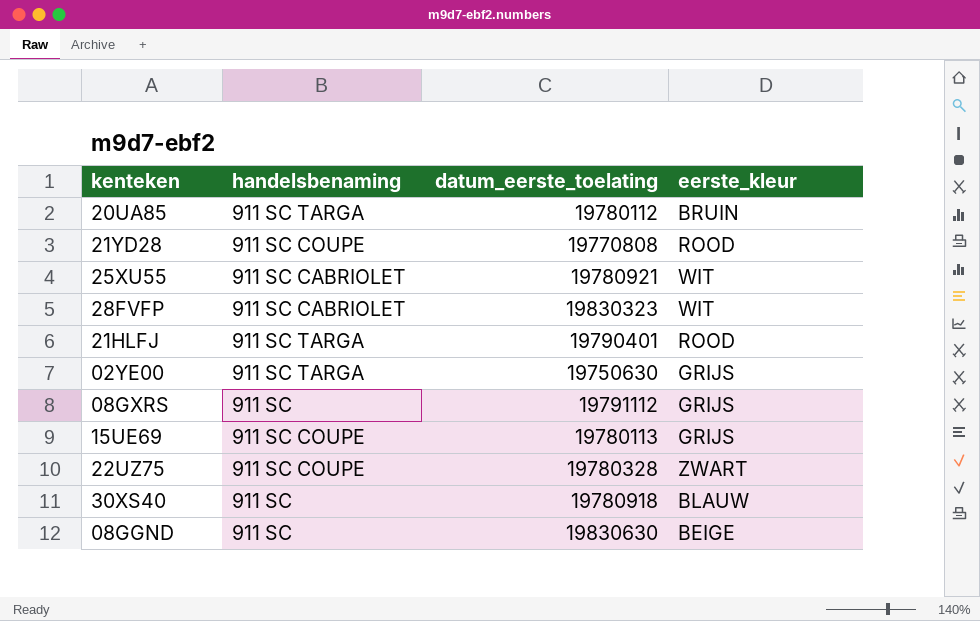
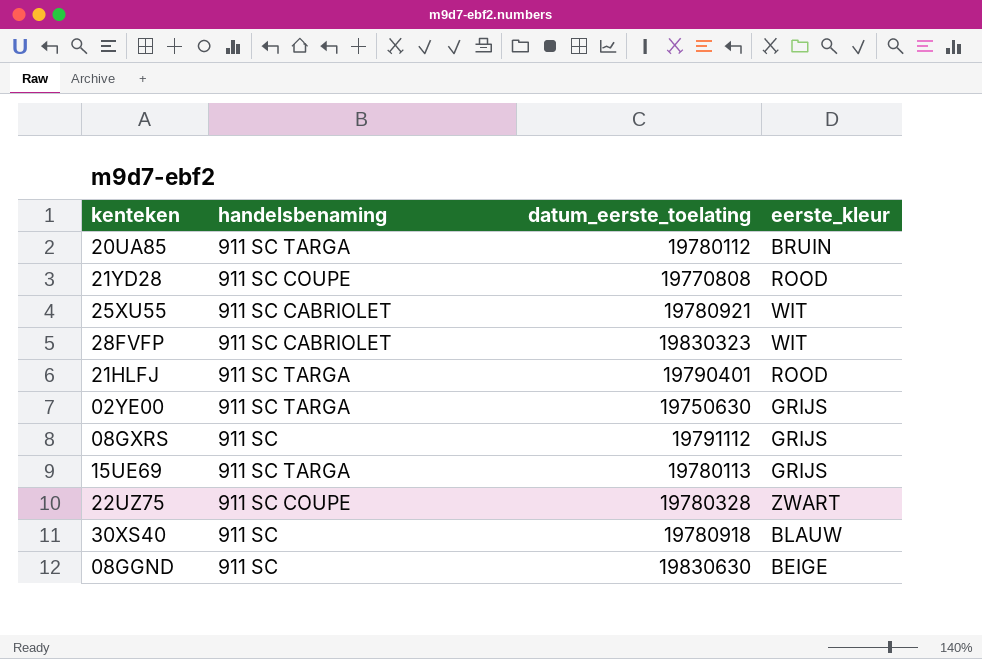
15UE69 | handelsbenaming: 911 SC COUPE -> 911 SC TARGA

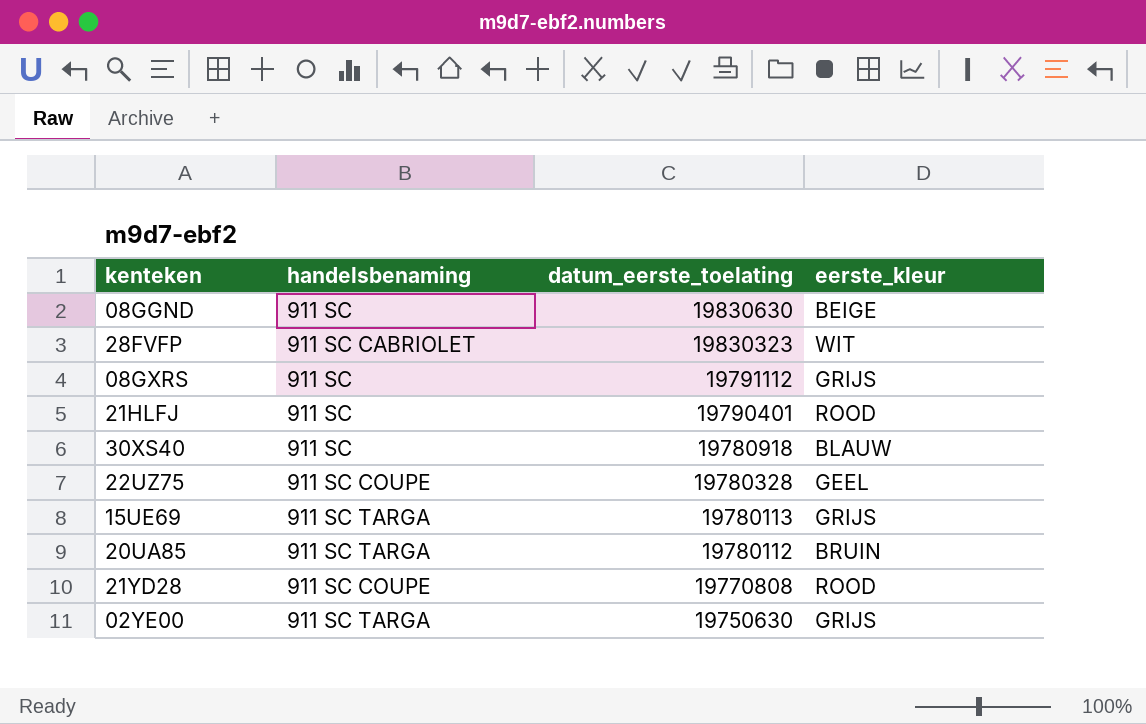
row order: none -> datum_eerste_toelating descending
row 25XU55: 911 SC CABRIOLET | 19780921 | WIT -> none
21HLFJ | handelsbenaming: 911 SC TARGA -> 911 SC
22UZ75 | eerste_kleur: ZWART -> GEEL

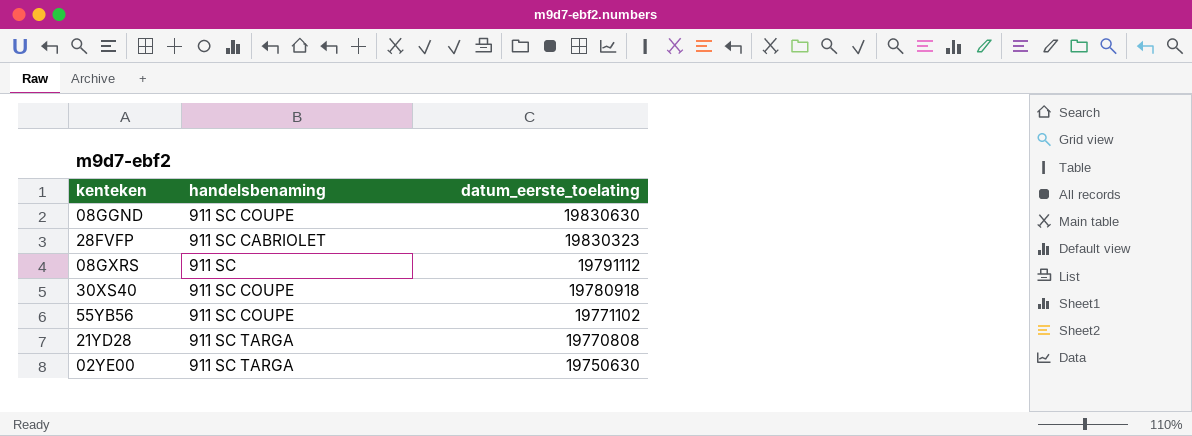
column eerste_kleur | position: 4 -> none
row 21HLFJ: 911 SC | 19790401 | ROOD -> none
row 22UZ75: 911 SC COUPE | 19780328 | GEEL -> none
row 15UE69: 911 SC TARGA | 19780113 | GRIJS -> none
row 20UA85: 911 SC TARGA | 19780112 | BRUIN -> none
08GGND | handelsbenaming: 911 SC -> 911 SC COUPE
30XS40 | handelsbenaming: 911 SC -> 911 SC COUPE
row 55YB56: none -> 911 SC COUPE | 19771102
21YD28 | handelsbenaming: 911 SC COUPE -> 911 SC TARGA

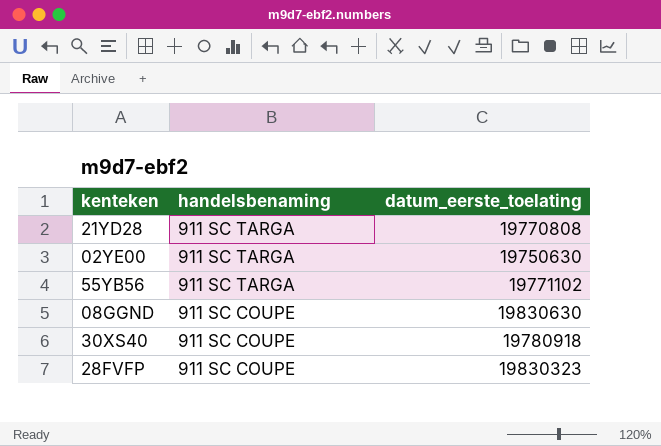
row order: datum_eerste_toelating descending -> handelsbenaming descending
row 08GXRS: 911 SC | 19791112 -> none
55YB56 | handelsbenaming: 911 SC COUPE -> 911 SC TARGA
28FVFP | handelsbenaming: 911 SC CABRIOLET -> 911 SC COUPE

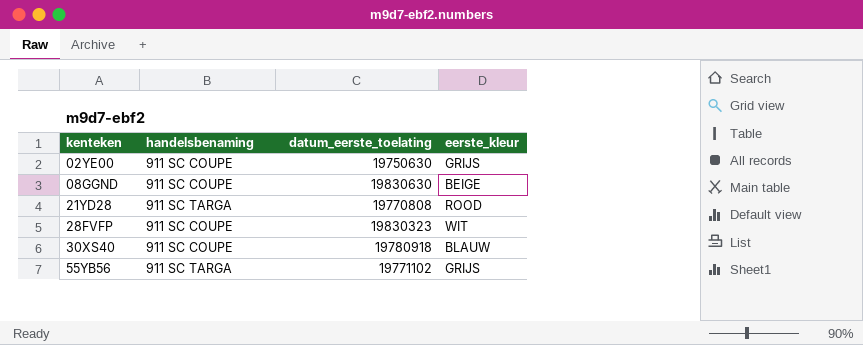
row order: handelsbenaming descending -> kenteken ascending
column eerste_kleur | position: none -> 4
02YE00 | handelsbenaming: 911 SC TARGA -> 911 SC COUPE

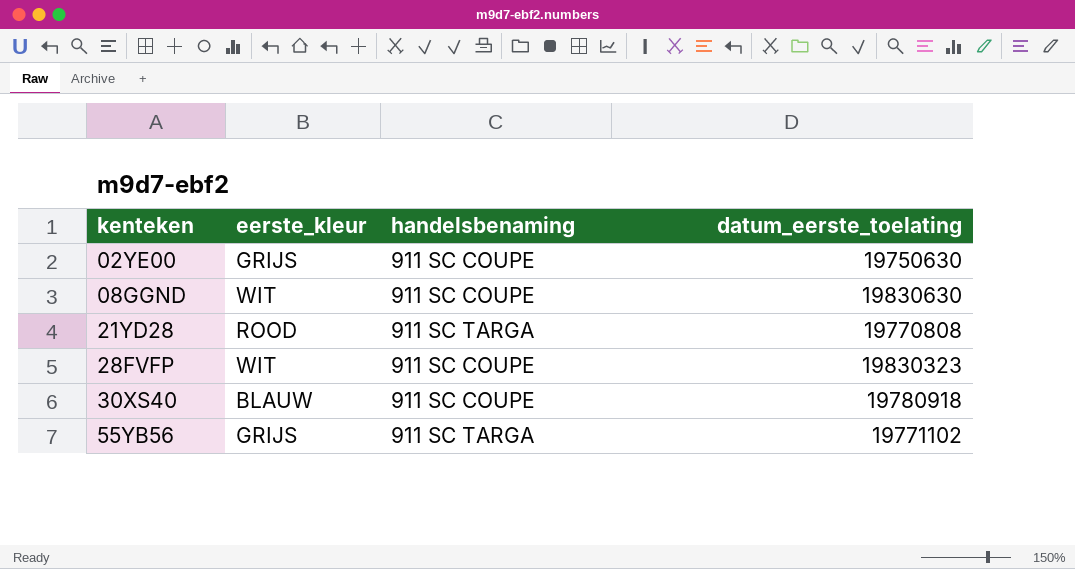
column eerste_kleur | position: 4 -> 2
08GGND | eerste_kleur: BEIGE -> WIT

